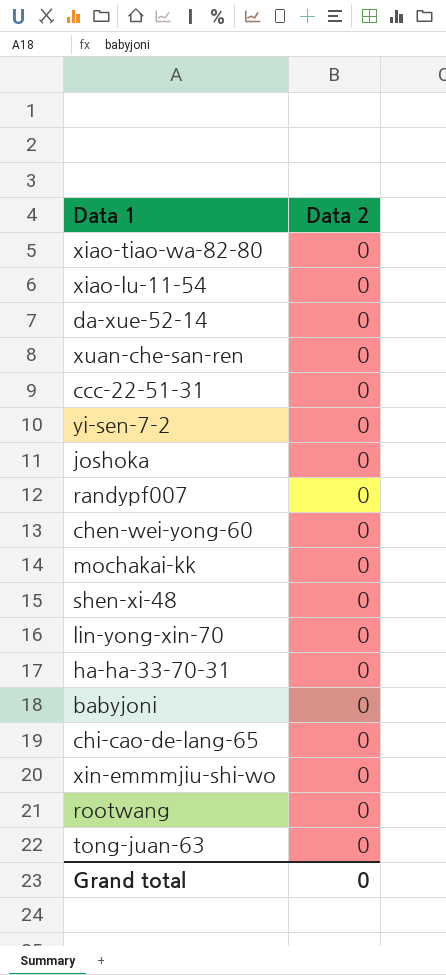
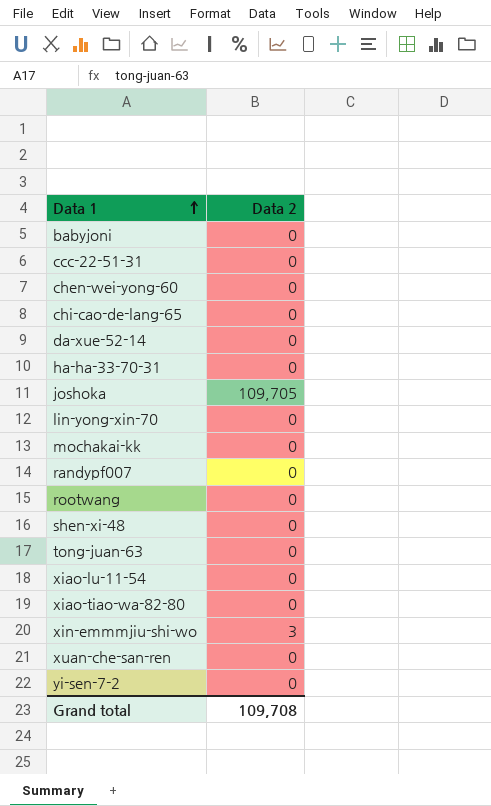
row order: none -> Data 1 ascending
joshoka | Data 2: 0 -> 109,705
xin-emmmjiu-shi-wo | Data 2: 0 -> 3
Grand total | Data 2: 0 -> 109,708

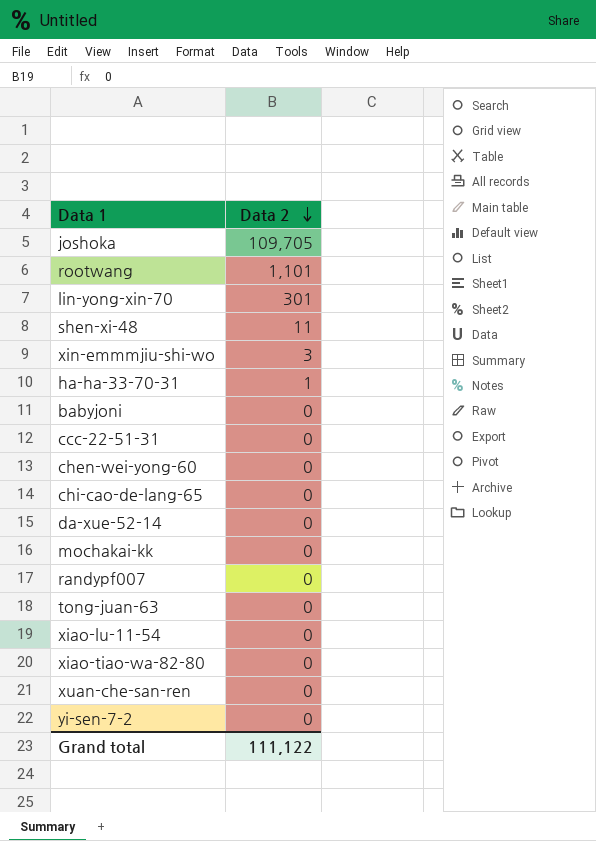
row order: Data 1 ascending -> Data 2 descending
rootwang | Data 2: 0 -> 1,101
lin-yong-xin-70 | Data 2: 0 -> 301
shen-xi-48 | Data 2: 0 -> 11
ha-ha-33-70-31 | Data 2: 0 -> 1
Grand total | Data 2: 109,708 -> 111,122

